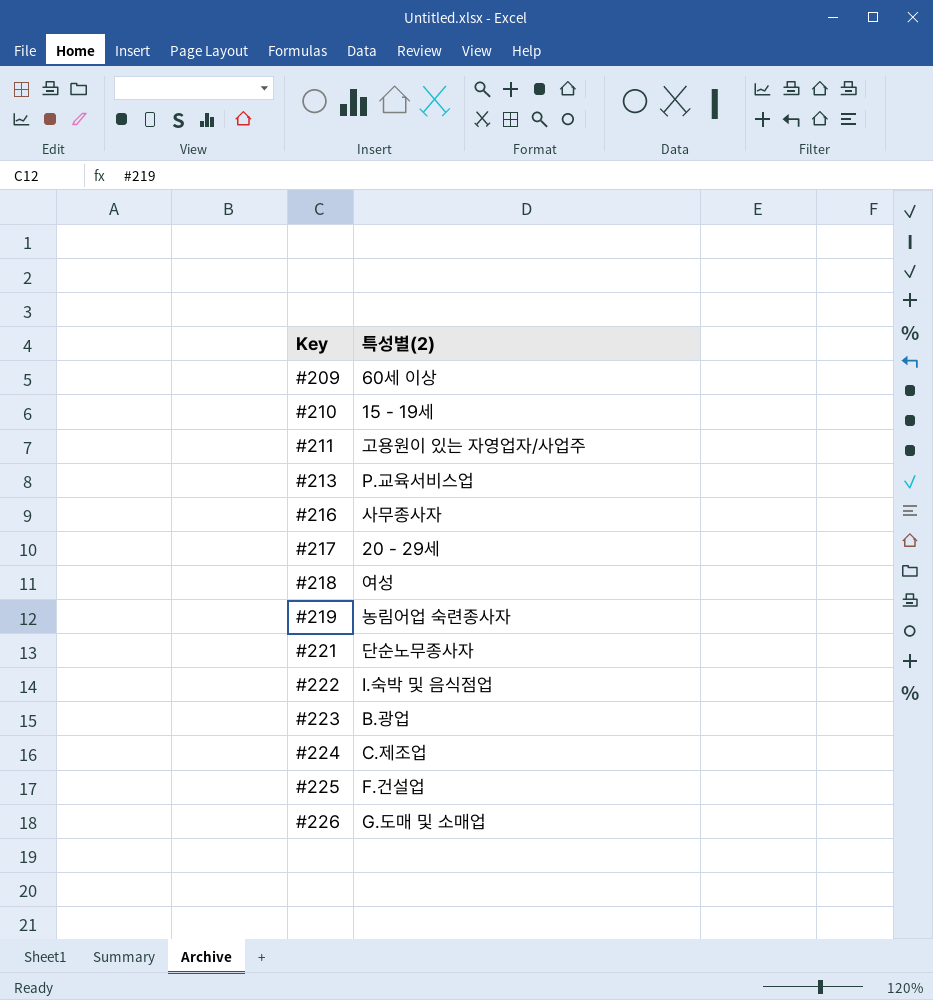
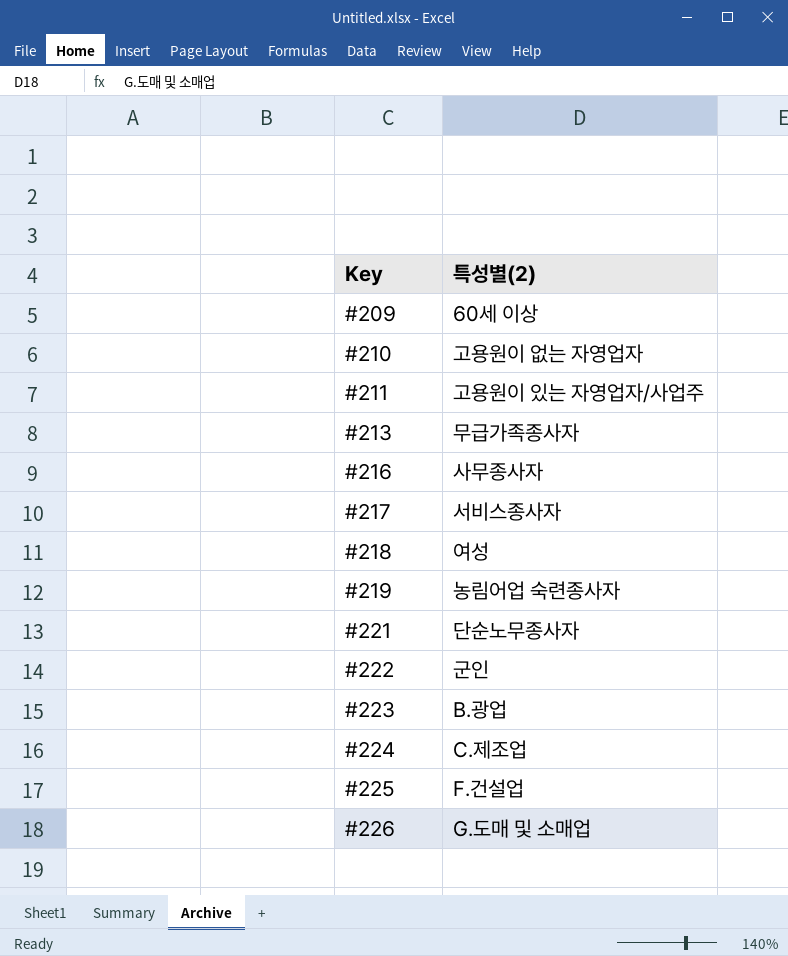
#210 | 특성별(2): 15 - 19세 -> 고용원이 없는 자영업자
#213 | 특성별(2): P.교육서비스업 -> 무급가족종사자
#217 | 특성별(2): 20 - 29세 -> 서비스종사자
#222 | 특성별(2): I.숙박 및 음식점업 -> 군인

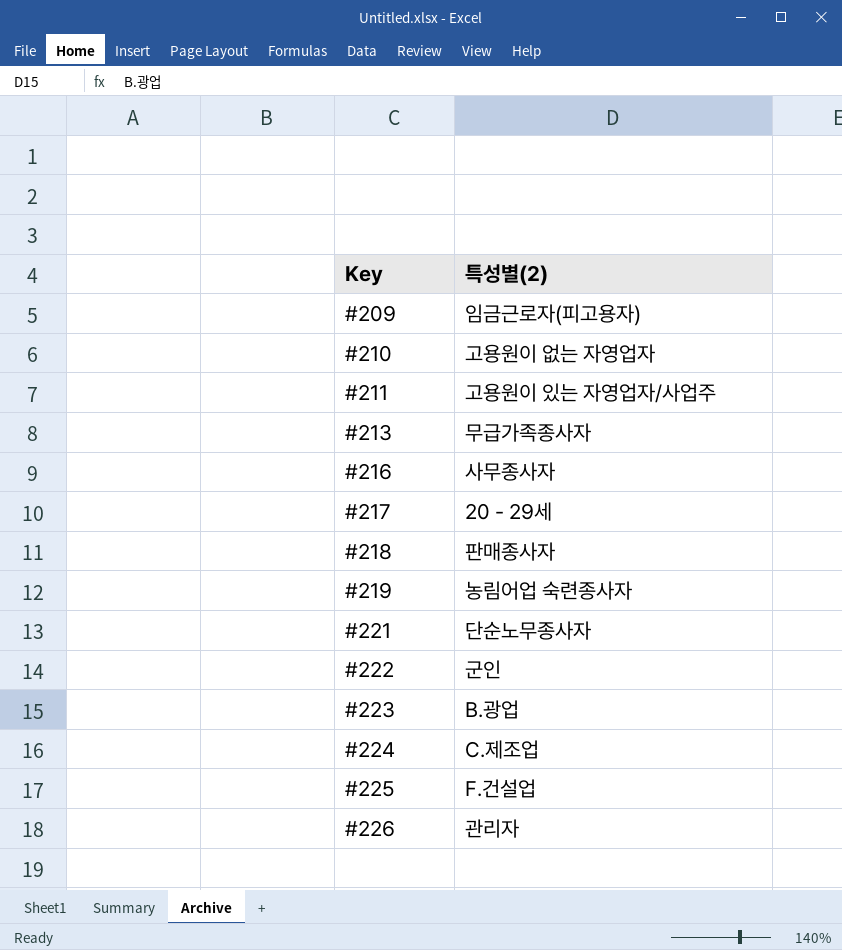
#209 | 특성별(2): 60세 이상 -> 임금근로자(피고용자)
#217 | 특성별(2): 서비스종사자 -> 20 - 29세
#218 | 특성별(2): 여성 -> 판매종사자
#226 | 특성별(2): G.도매 및 소매업 -> 관리자

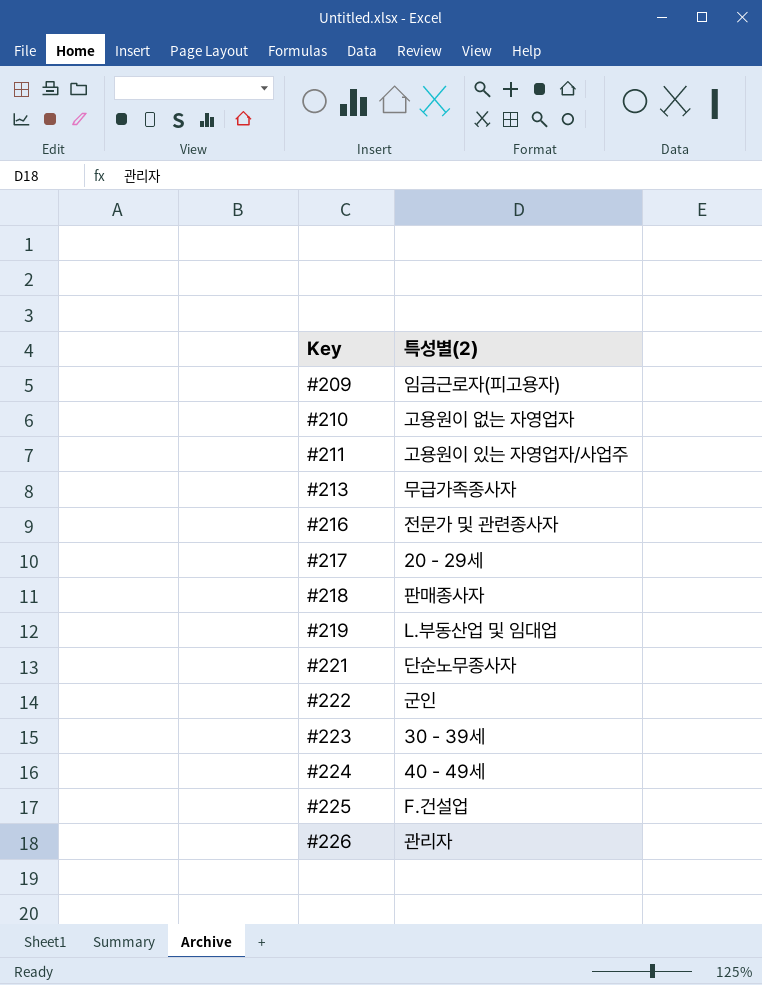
#216 | 특성별(2): 사무종사자 -> 전문가 및 관련종사자
#219 | 특성별(2): 농림어업 숙련종사자 -> L.부동산업 및 임대업
#223 | 특성별(2): B.광업 -> 30 - 39세
#224 | 특성별(2): C.제조업 -> 40 - 49세

